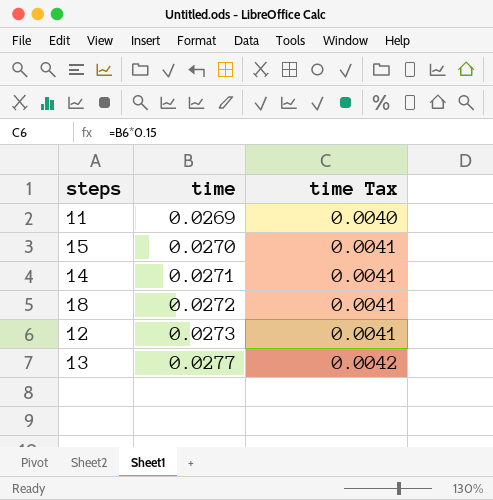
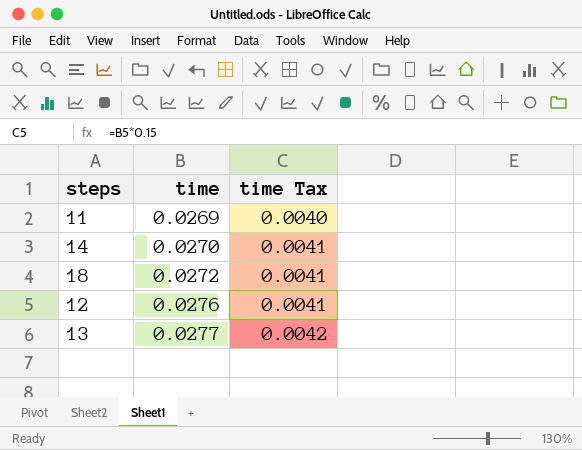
row 15: 0.0270 | 0.0041 -> none
14 | time: 0.0271 -> 0.0270
12 | time: 0.0273 -> 0.0276

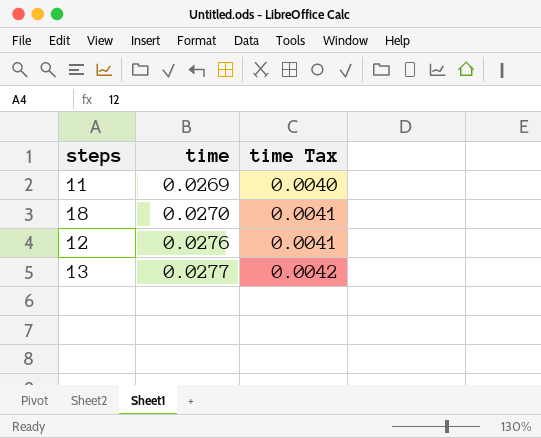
row 14: 0.0270 | 0.0041 -> none
18 | time: 0.0272 -> 0.0270

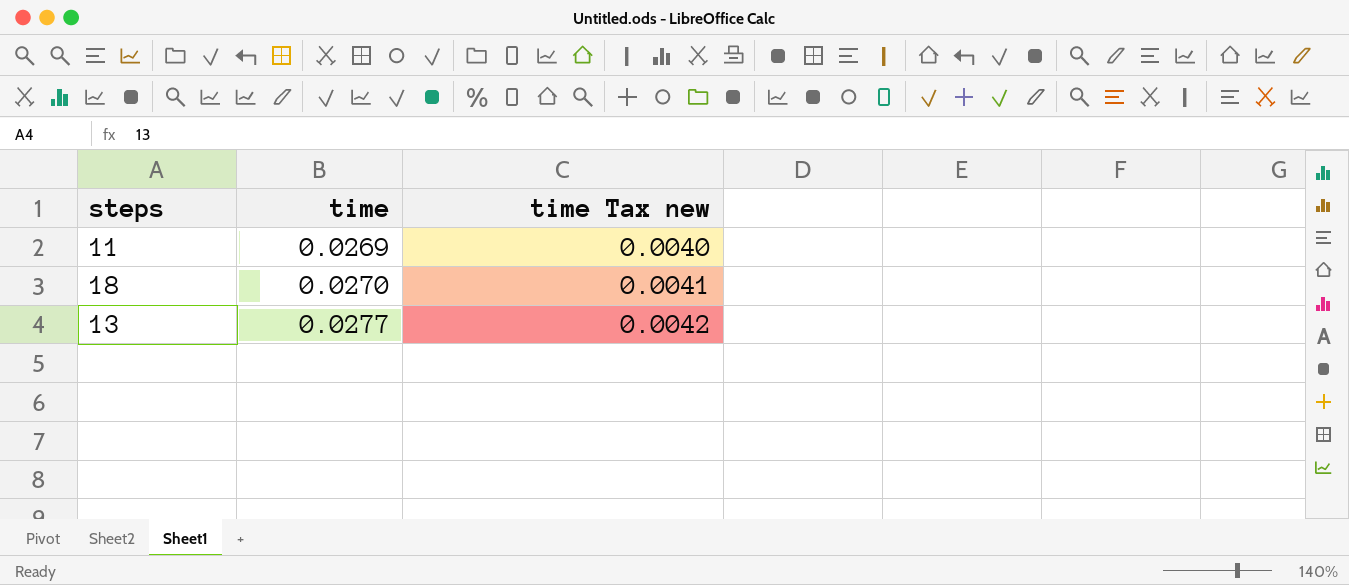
column name: time Tax -> time Tax new
row 12: 0.0276 | 0.0041 -> none

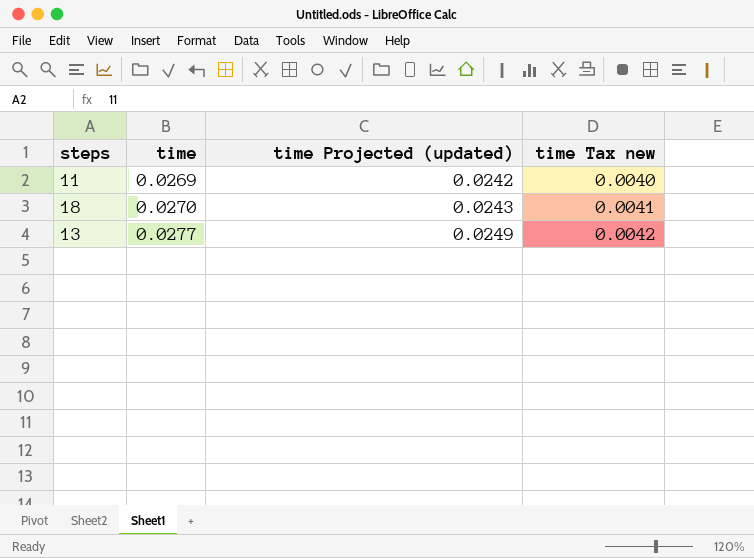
column time Projected (updated) | formula: none -> [time] * 0.9

